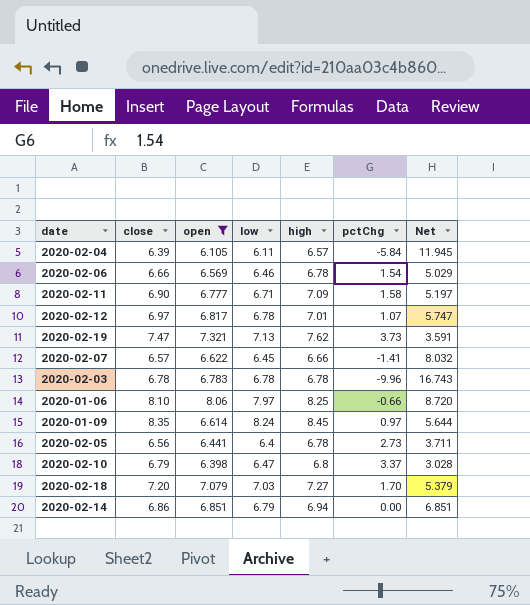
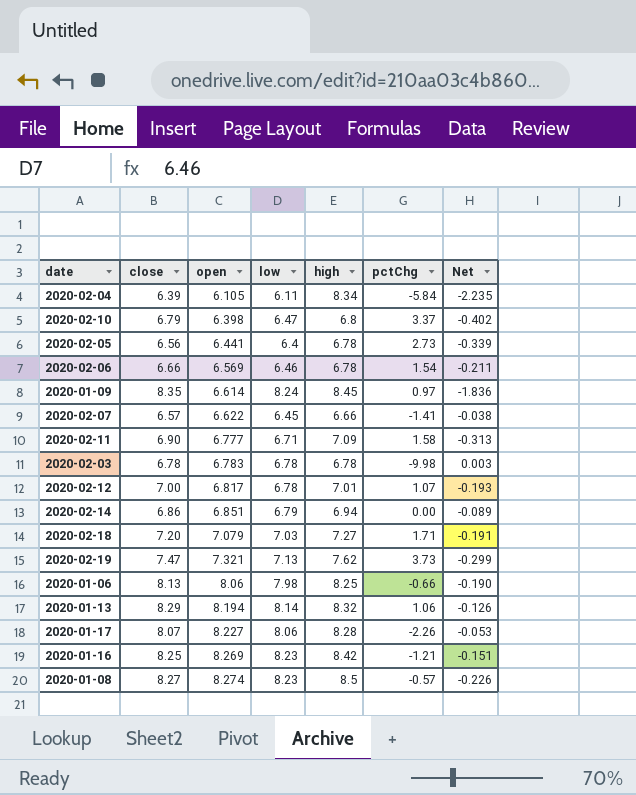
filter: open <= 8.06 -> none
row order: none -> open ascending
column Net | formula: [open] - [pctChg] -> [open] - [high]
2020-02-04 | high: 6.57 -> 8.34
2020-02-03 | pctChg: -9.96 -> -9.98
2020-02-12 | close: 6.97 -> 7.00
2020-02-18 | pctChg: 1.70 -> 1.71
2020-01-06 | close: 8.10 -> 8.13
2020-01-06 | low: 7.97 -> 7.98

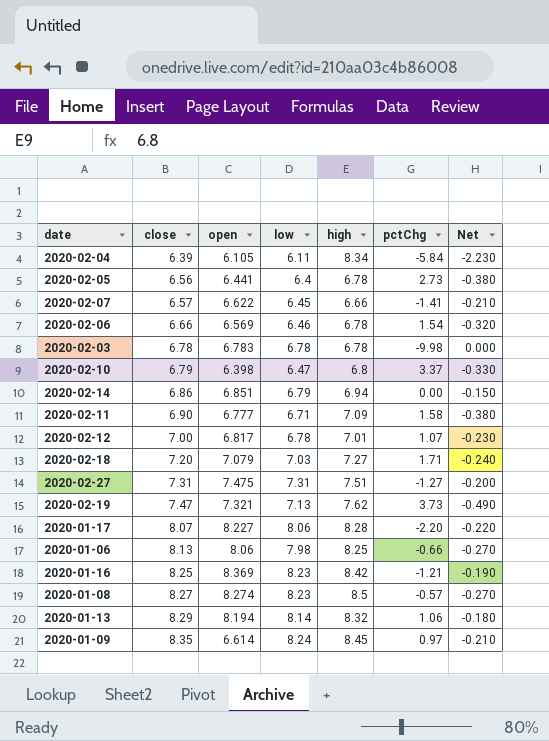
row order: open ascending -> close ascending
column Net | formula: [open] - [high] -> [low] - [high]
row 2020-02-27: none -> 7.31 | 7.475 | 7.31 | 7.51 | -1.27 | -0.200
2020-01-17 | pctChg: -2.26 -> -2.20
2020-01-16 | open: 8.269 -> 8.369

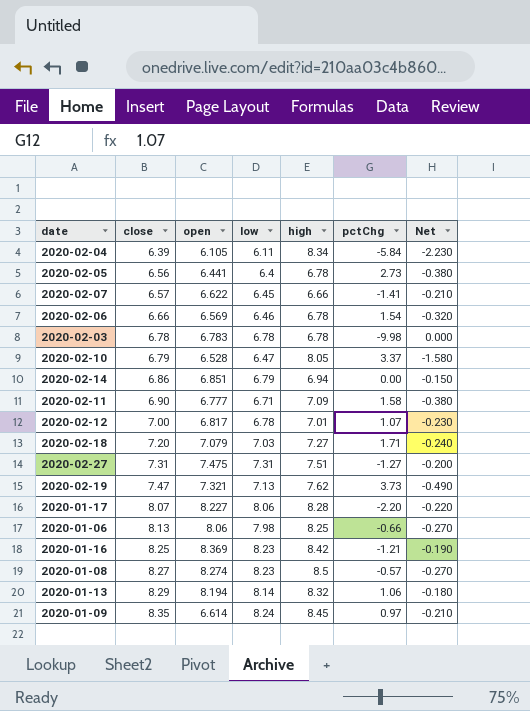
2020-02-10 | open: 6.398 -> 6.528
2020-02-10 | high: 6.8 -> 8.05
2020-02-10 | Net: -0.330 -> -1.580

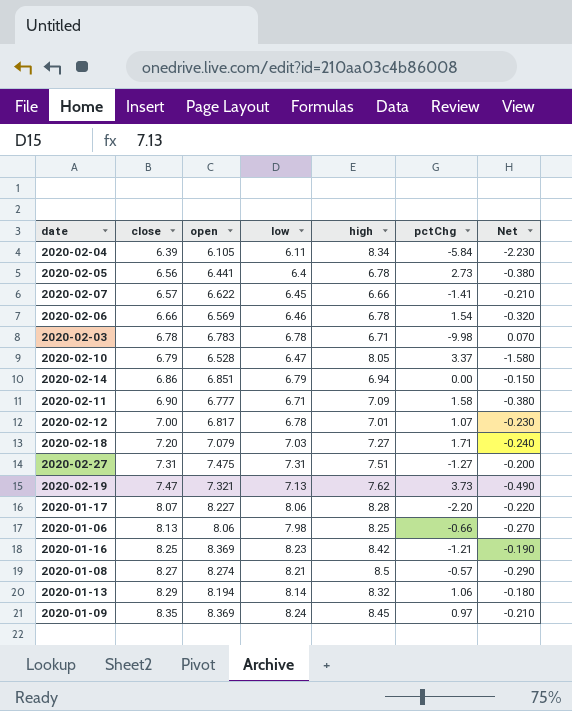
2020-02-03 | high: 6.78 -> 6.71
2020-02-03 | Net: 0.000 -> 0.070
2020-01-08 | low: 8.23 -> 8.21
2020-01-08 | Net: -0.270 -> -0.290
2020-01-09 | open: 6.614 -> 8.369

